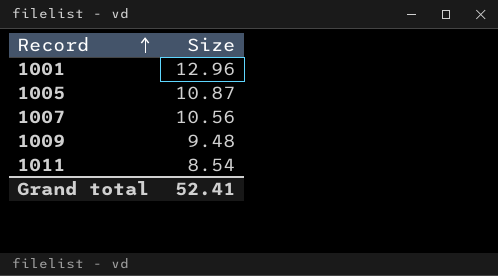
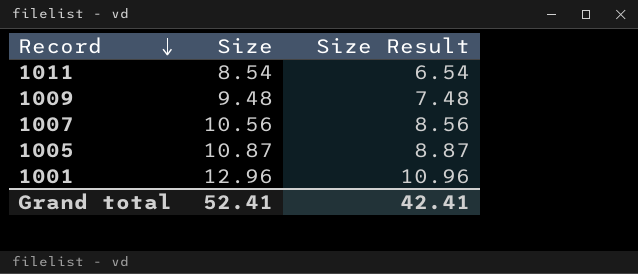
row order: Record ascending -> Record descending
column Size Result | formula: none -> [Size] - 2

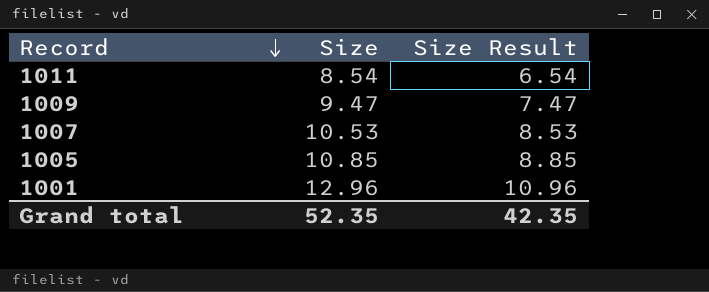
1009 | Size: 9.48 -> 9.47
1009 | Size Result: 7.48 -> 7.47
1007 | Size: 10.56 -> 10.53
1007 | Size Result: 8.56 -> 8.53
1005 | Size: 10.87 -> 10.85
1005 | Size Result: 8.87 -> 8.85
Grand total | Size: 52.41 -> 52.35
Grand total | Size Result: 42.41 -> 42.35

